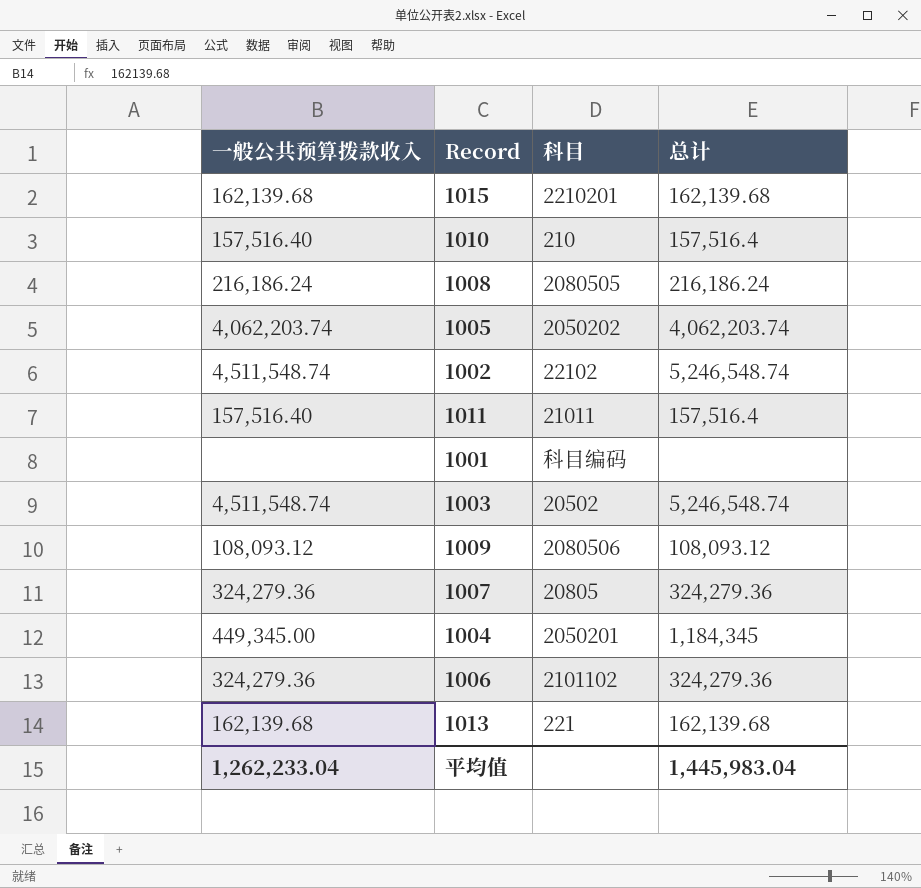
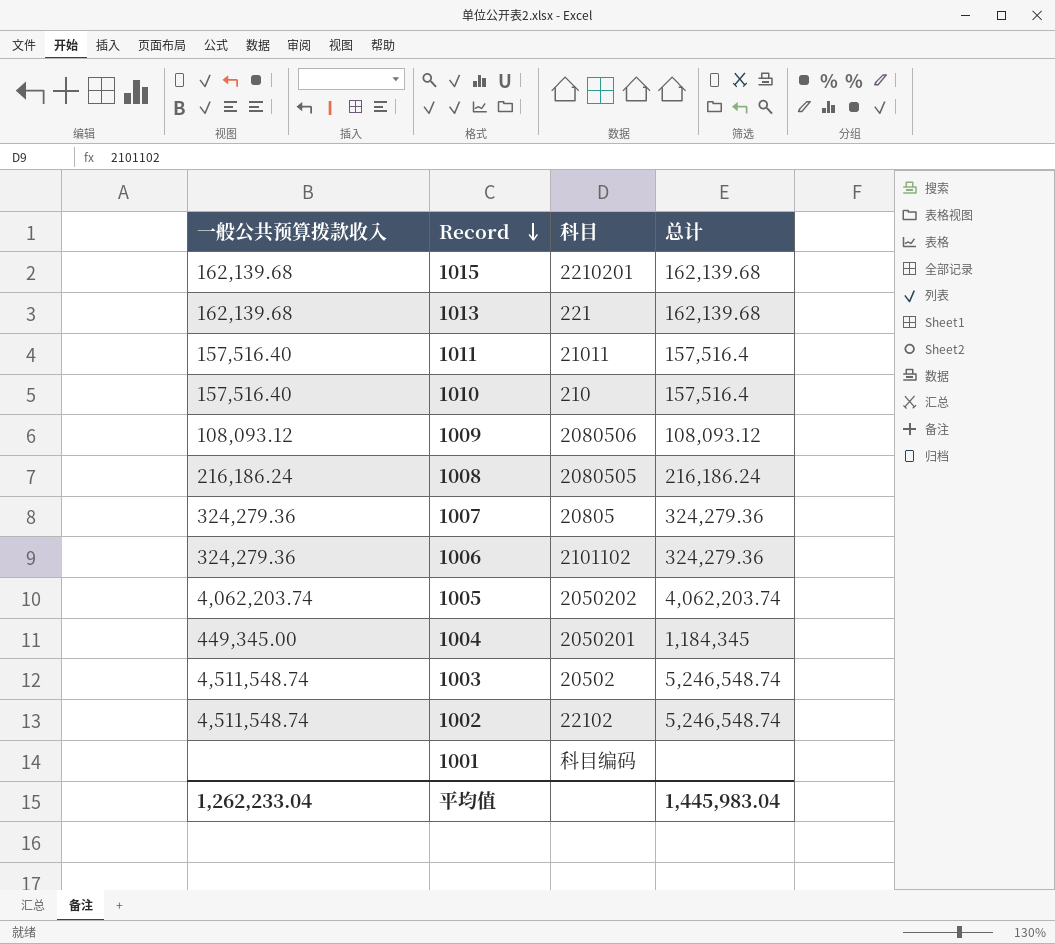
row order: none -> Record descending

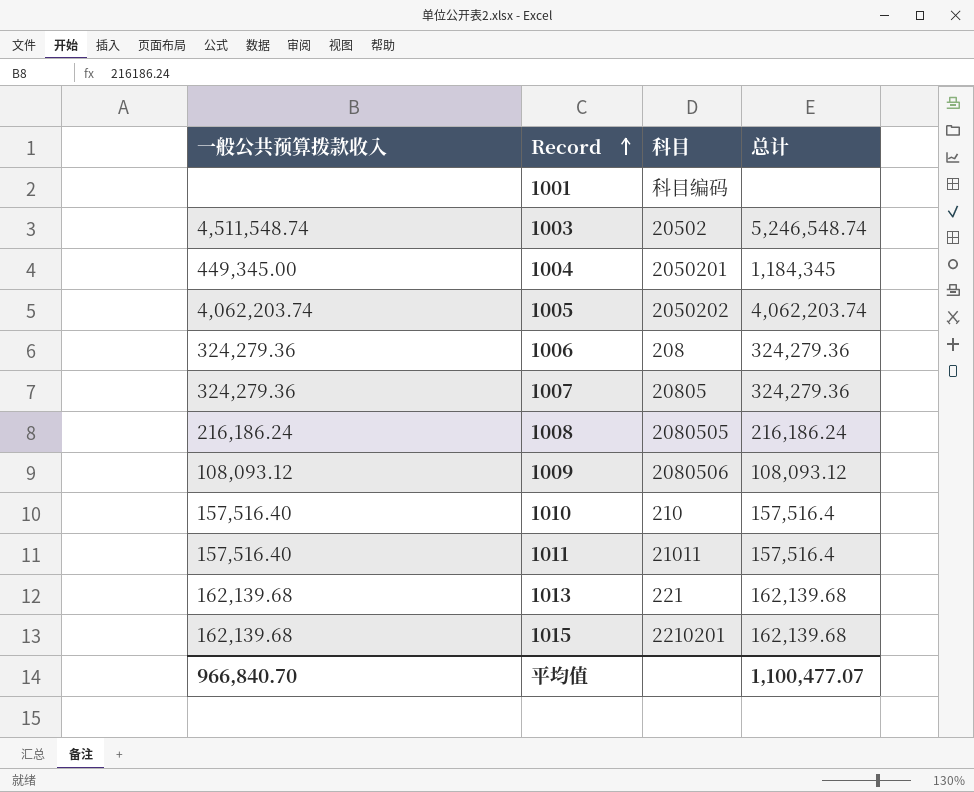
row order: Record descending -> Record ascending
row 1002: 4,511,548.74 | 22102 | 5,246,548.74 -> none
1006 | 科目: 2101102 -> 208
平均值 | 一般公共预算拨款收入: 1,262,233.04 -> 966,840.70
平均值 | 总计: 1,445,983.04 -> 1,100,477.07

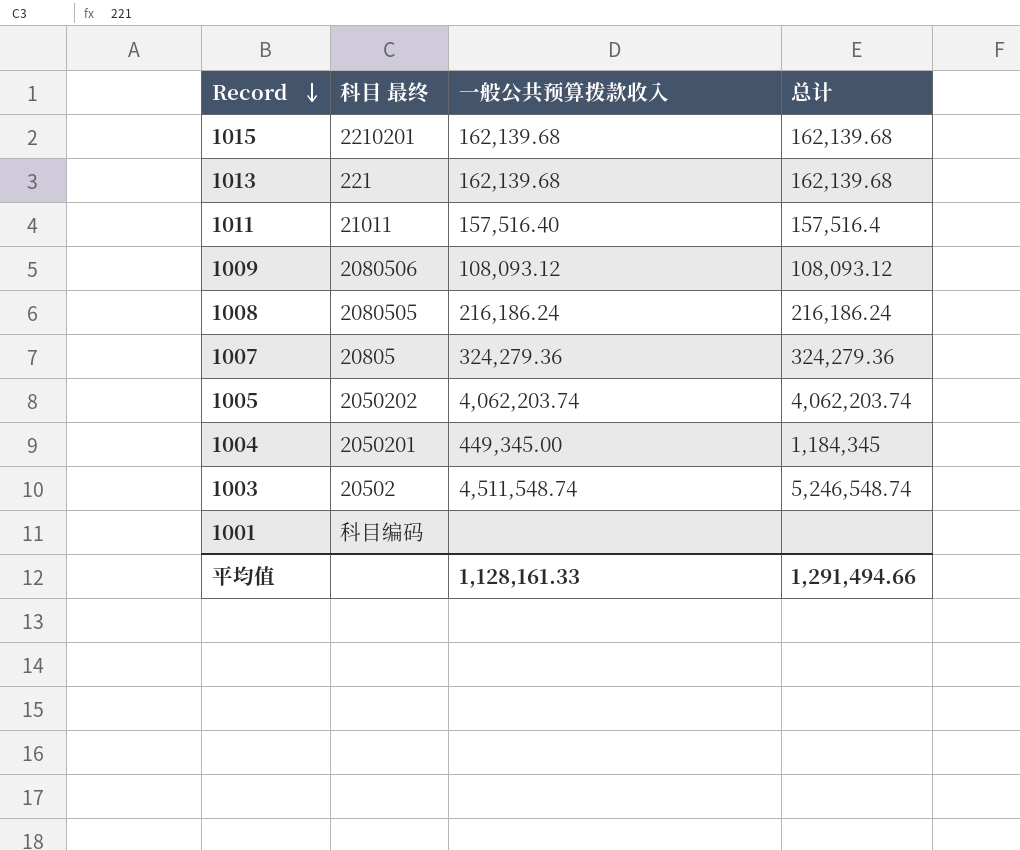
row order: Record ascending -> Record descending
column name: 科目 -> 科目 最终
column 一般公共预算拨款收入 | position: 1 -> 3
row 1006: 324,279.36 | 208 | 324,279.36 -> none
row 1010: 157,516.40 | 210 | 157,516.4 -> none
平均值 | 一般公共预算拨款收入: 966,840.70 -> 1,128,161.33
平均值 | 总计: 1,100,477.07 -> 1,291,494.66

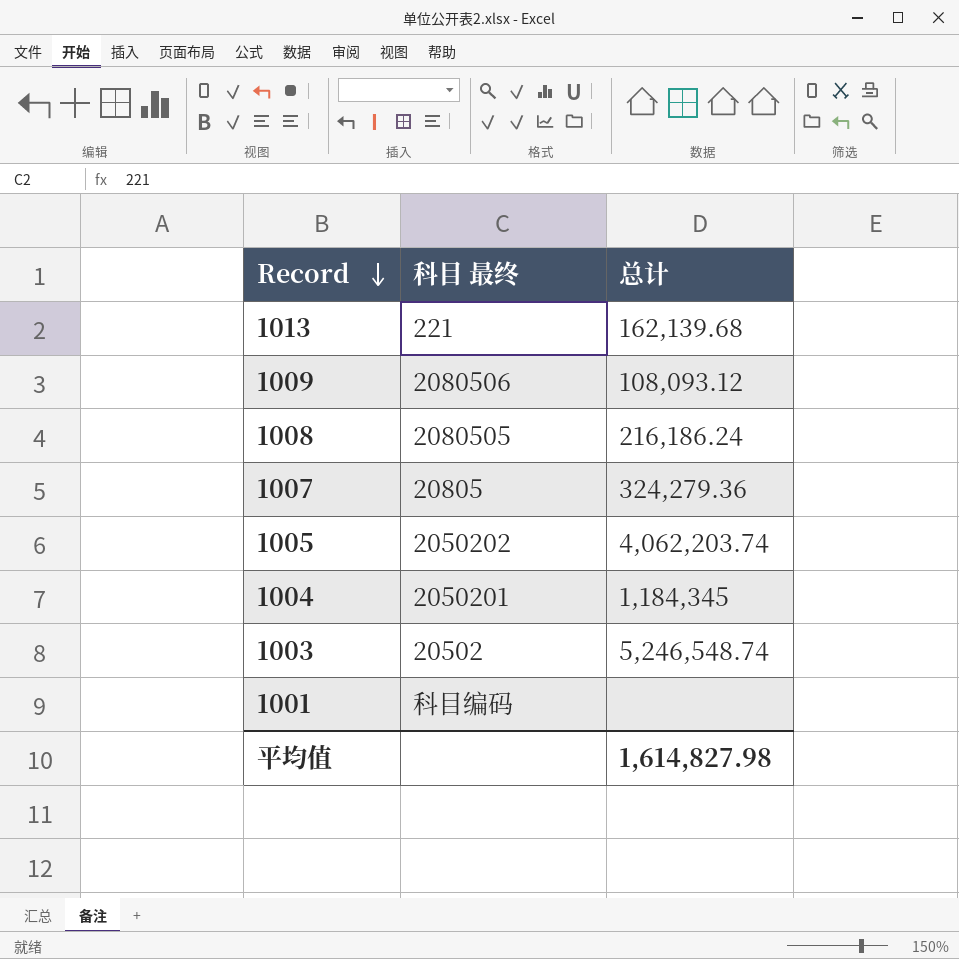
column 一般公共预算拨款收入 | position: 3 -> none
row 1015: 2210201 | 162,139.68 | 162,139.68 -> none
row 1011: 21011 | 157,516.40 | 157,516.4 -> none
平均值 | 总计: 1,291,494.66 -> 1,614,827.98

